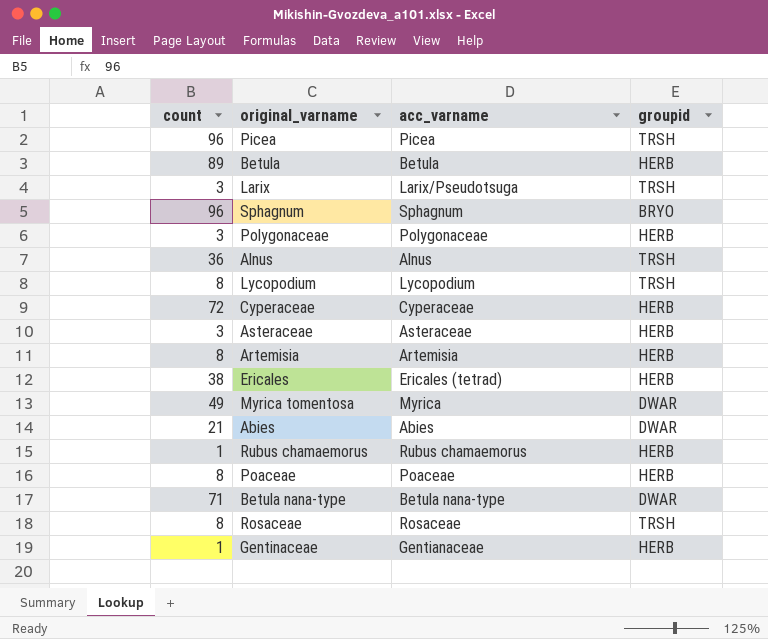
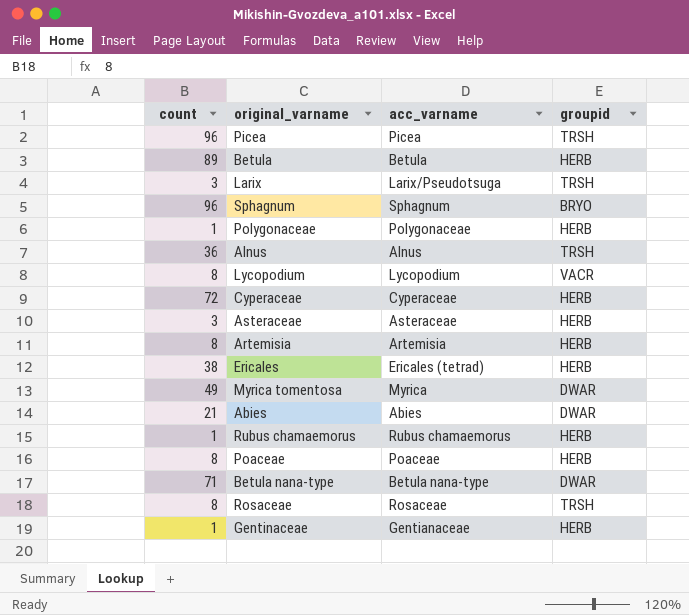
Polygonaceae | count: 3 -> 1
Lycopodium | groupid: TRSH -> VACR

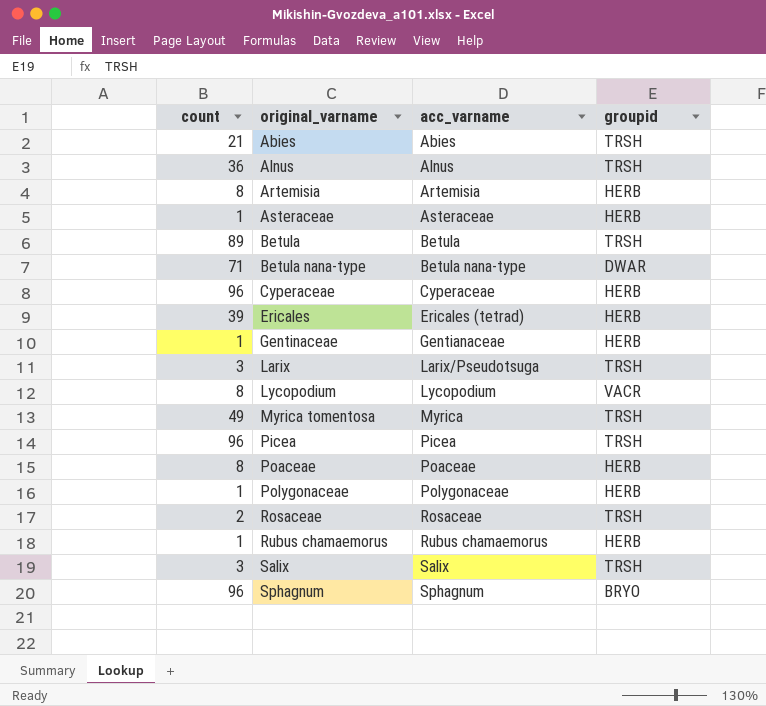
row order: none -> original_varname ascending
Abies | groupid: DWAR -> TRSH
Asteraceae | count: 3 -> 1
Betula | groupid: HERB -> TRSH
Cyperaceae | count: 72 -> 96
Ericales | count: 38 -> 39
Myrica tomentosa | groupid: DWAR -> TRSH
Rosaceae | count: 8 -> 2
row Salix: none -> 3 | Salix | TRSH

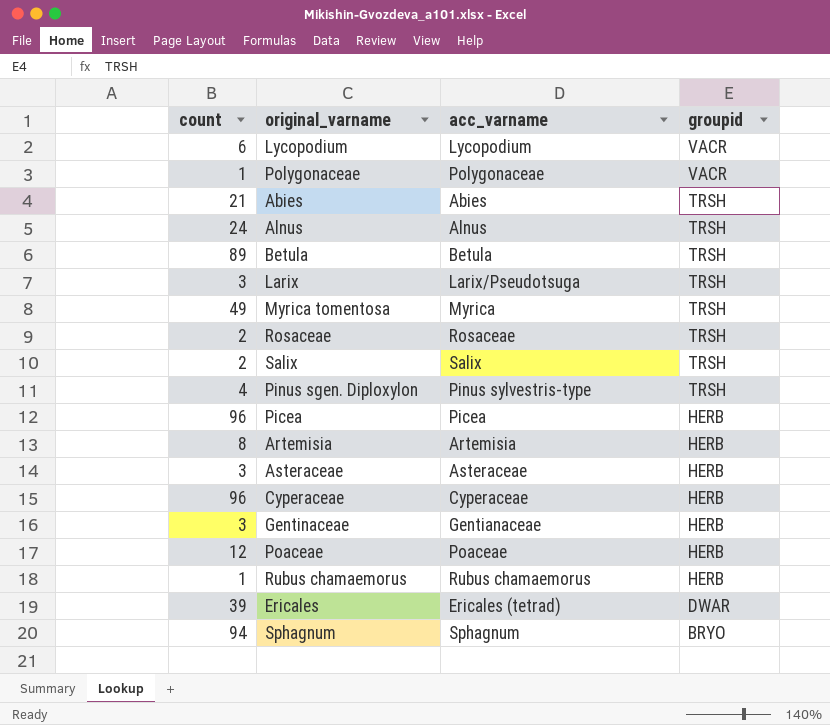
row order: original_varname ascending -> groupid descending
row Betula nana-type: 71 | Betula nana-type | DWAR -> none
Lycopodium | count: 8 -> 6
Polygonaceae | groupid: HERB -> VACR
Alnus | count: 36 -> 24
Salix | count: 3 -> 2
row Pinus sgen. Diploxylon: none -> 4 | Pinus sylvestris-type | TRSH
Picea | groupid: TRSH -> HERB
Asteraceae | count: 1 -> 3
Gentinaceae | count: 1 -> 3
Poaceae | count: 8 -> 12
Ericales | groupid: HERB -> DWAR
Sphagnum | count: 96 -> 94

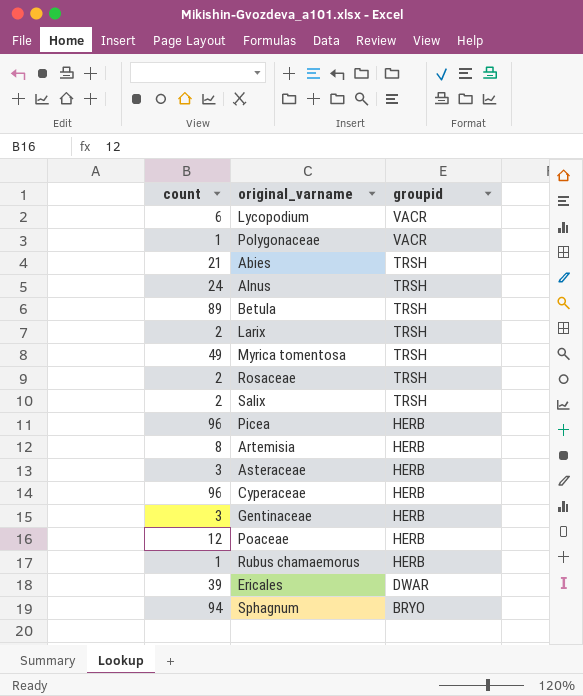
column acc_varname | position: 3 -> none
row Pinus sgen. Diploxylon: 4 | Pinus sylvestris-type | TRSH -> none
Larix | count: 3 -> 2

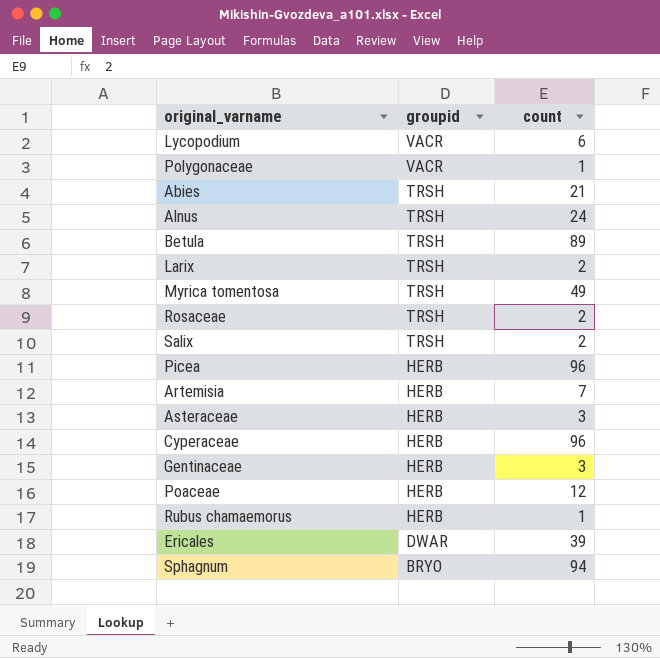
column count | position: 1 -> 3
Artemisia | count: 8 -> 7

